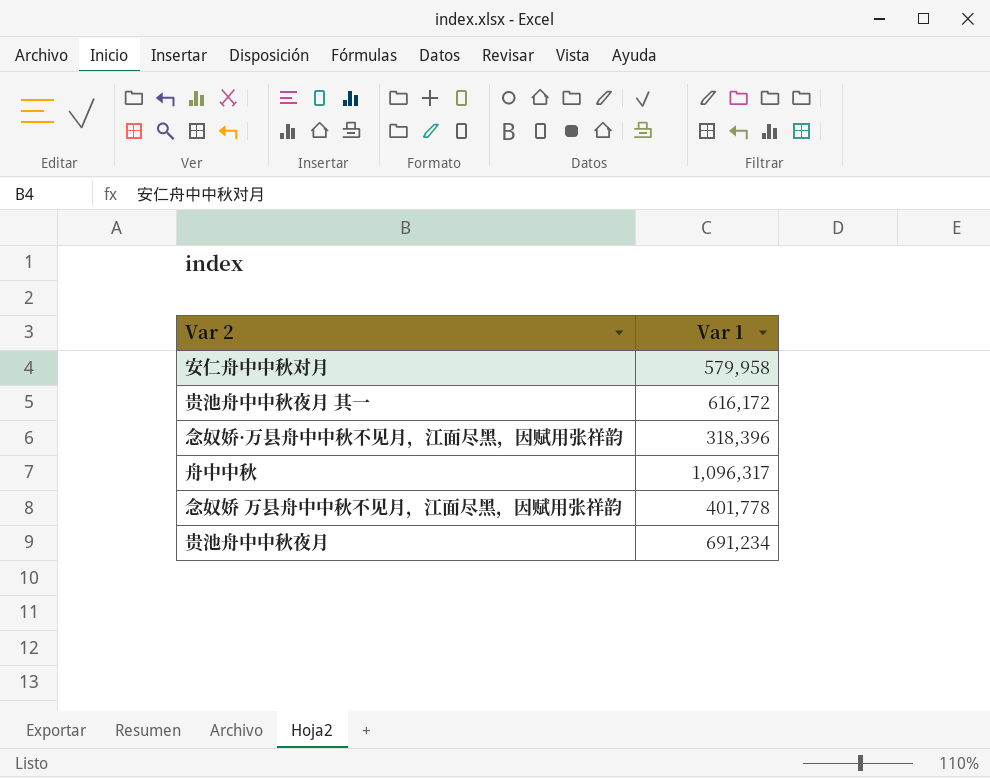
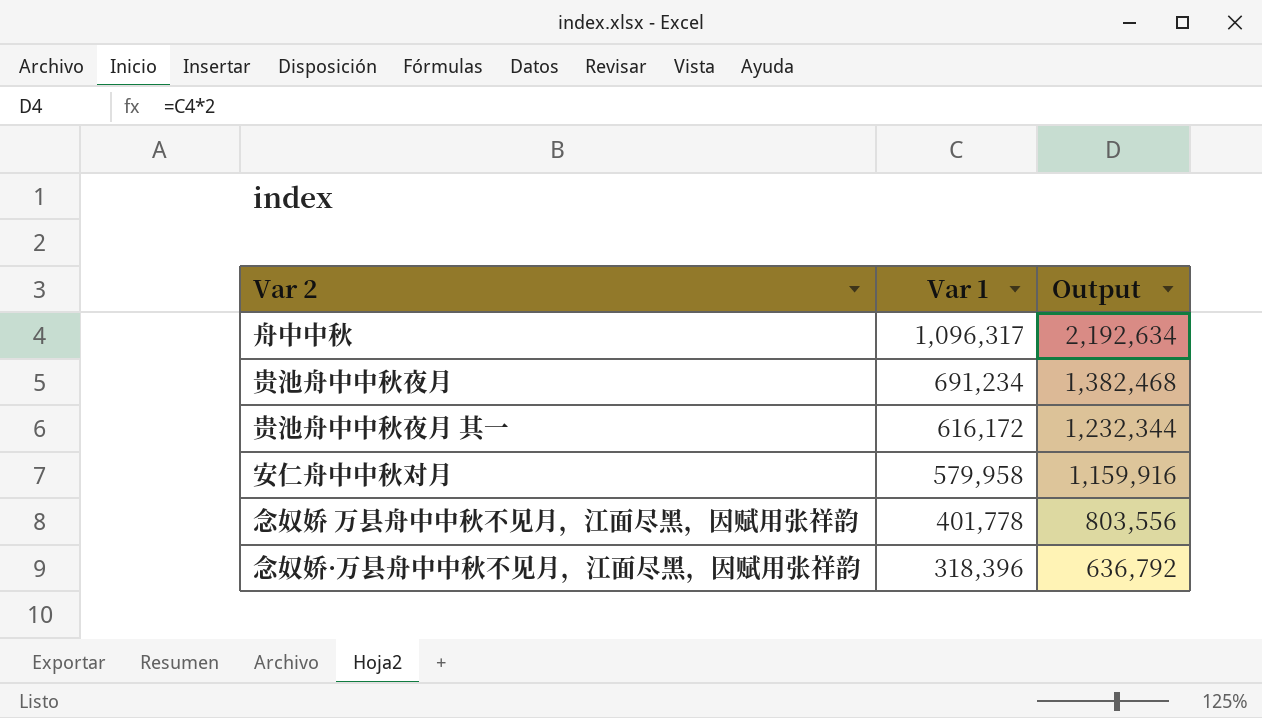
row order: none -> Var 1 descending
column Output | formula: none -> [Var 1] * 2

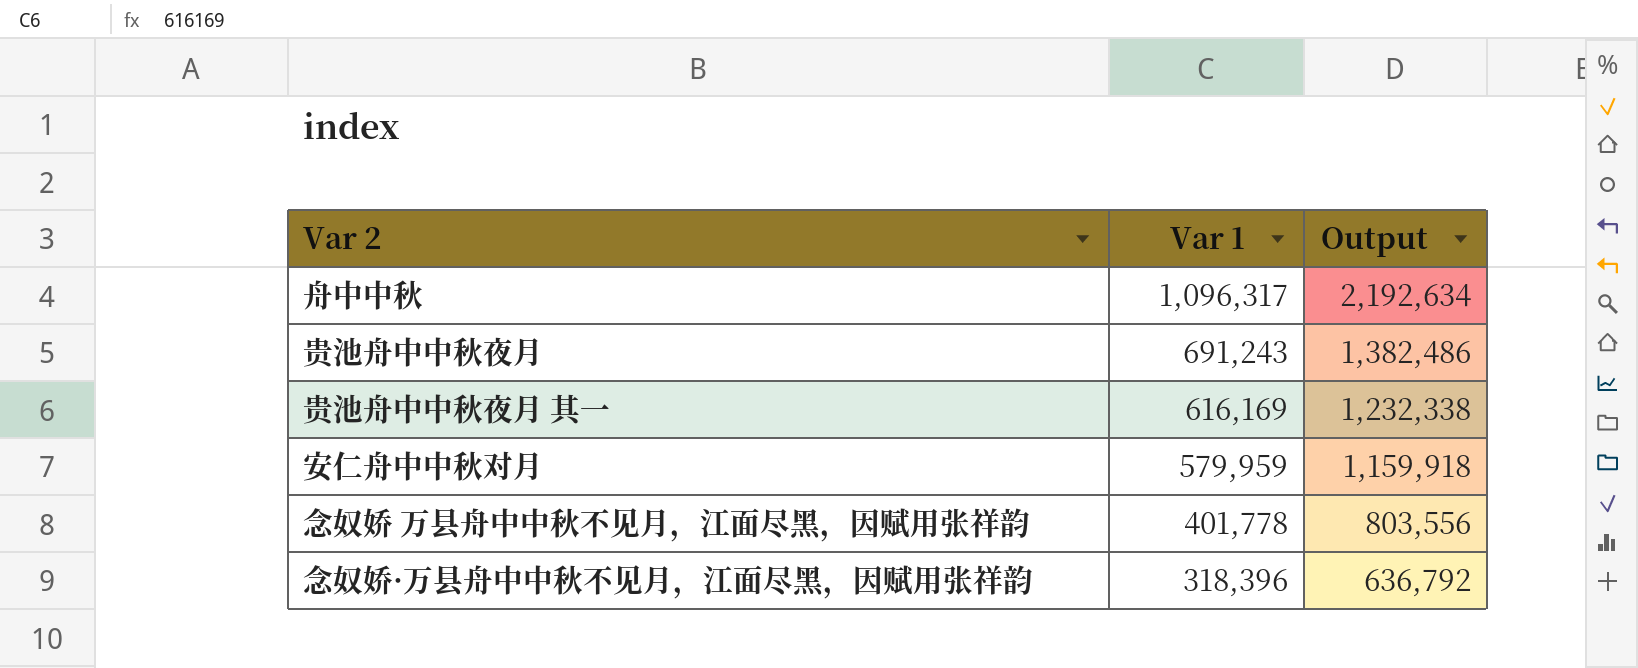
贵池舟中中秋夜月 | Var 1: 691,234 -> 691,243
贵池舟中中秋夜月 | Output: 1,382,468 -> 1,382,486
贵池舟中中秋夜月 其一 | Var 1: 616,172 -> 616,169
贵池舟中中秋夜月 其一 | Output: 1,232,344 -> 1,232,338
安仁舟中中秋对月 | Var 1: 579,958 -> 579,959
安仁舟中中秋对月 | Output: 1,159,916 -> 1,159,918

